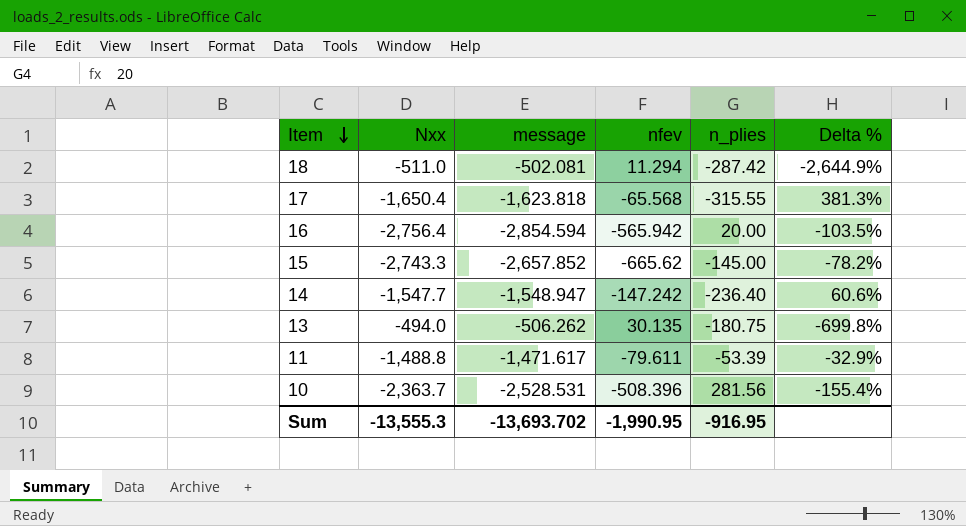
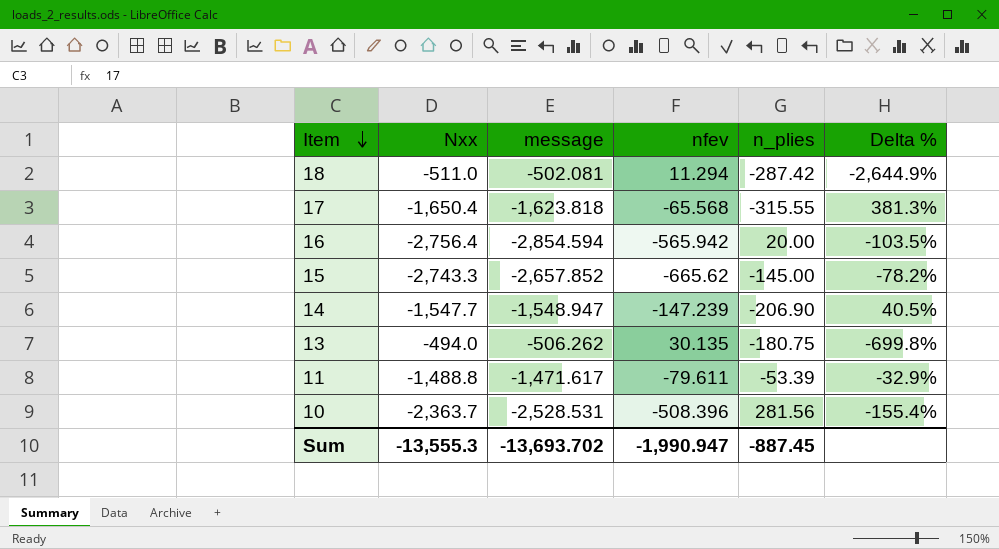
14 | nfev: -147.242 -> -147.239
14 | n_plies: -236.40 -> -206.90
14 | Delta %: 60.6% -> 40.5%
Sum | nfev: -1,990.95 -> -1,990.947
Sum | n_plies: -916.95 -> -887.45

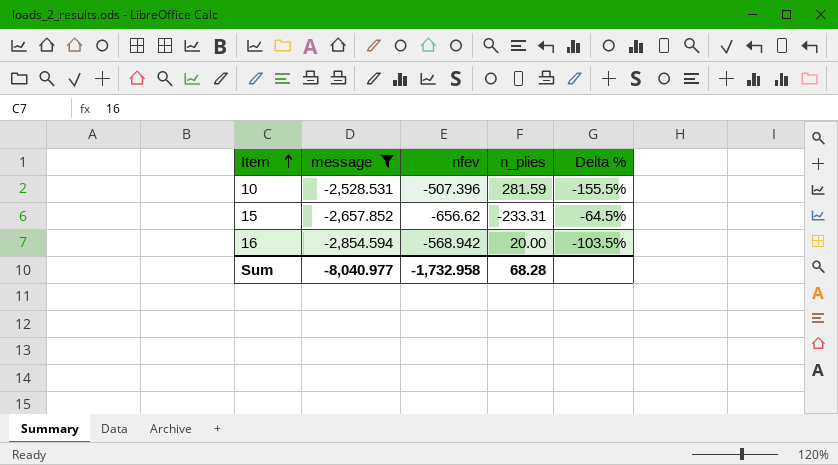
filter: none -> message <= -2,528.531
row order: Item descending -> Item ascending
column Nxx | position: 2 -> none
10 | nfev: -508.396 -> -507.396
10 | n_plies: 281.56 -> 281.59
10 | Delta %: -155.4% -> -155.5%
15 | nfev: -665.62 -> -656.62
15 | n_plies: -145.00 -> -233.31
15 | Delta %: -78.2% -> -64.5%
16 | nfev: -565.942 -> -568.942
Sum | message: -13,693.702 -> -8,040.977
Sum | nfev: -1,990.947 -> -1,732.958
Sum | n_plies: -887.45 -> 68.28

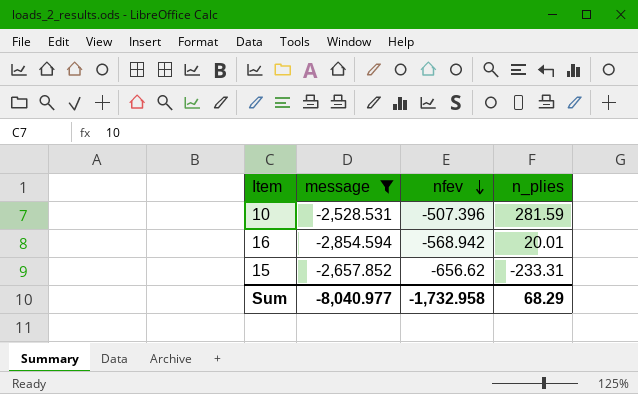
row order: Item ascending -> nfev descending
column Delta % | formula: ([n_plies] - [nfev]) / [nfev] -> none
16 | n_plies: 20.00 -> 20.01
Sum | n_plies: 68.28 -> 68.29

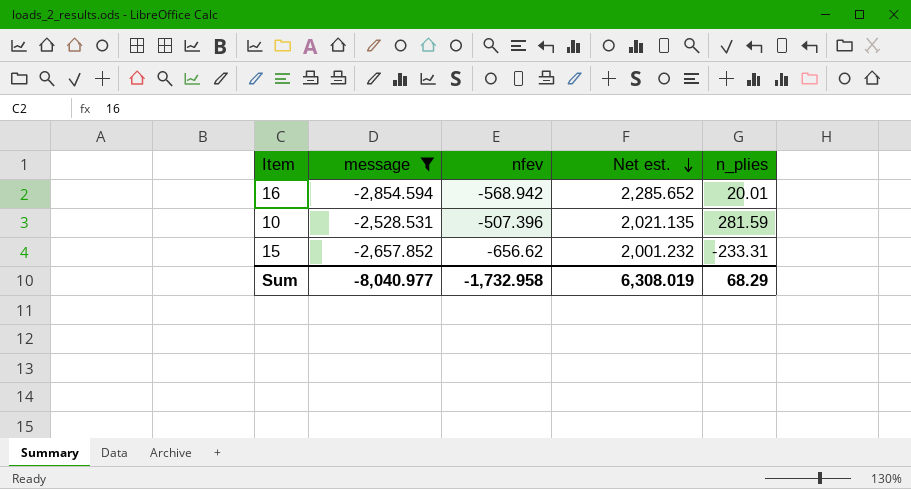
row order: nfev descending -> Net est. descending
column Net est. | formula: none -> [nfev] - [message]

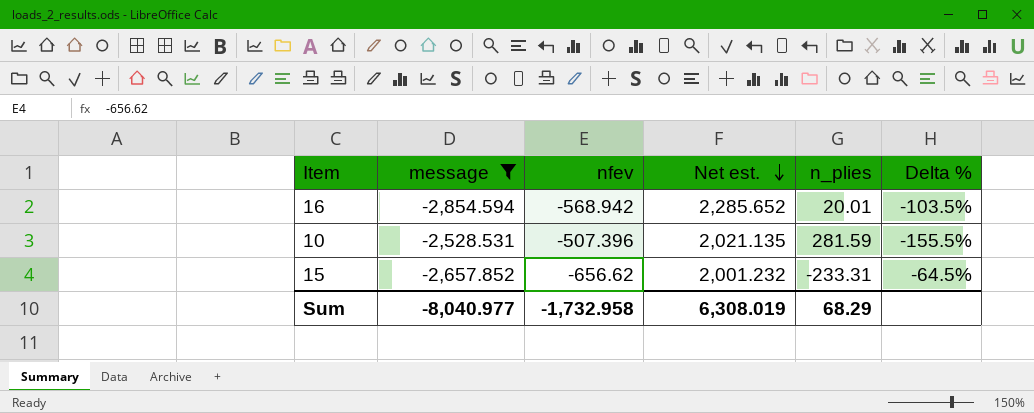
column Delta % | formula: none -> ([n_plies] - [nfev]) / [nfev]

